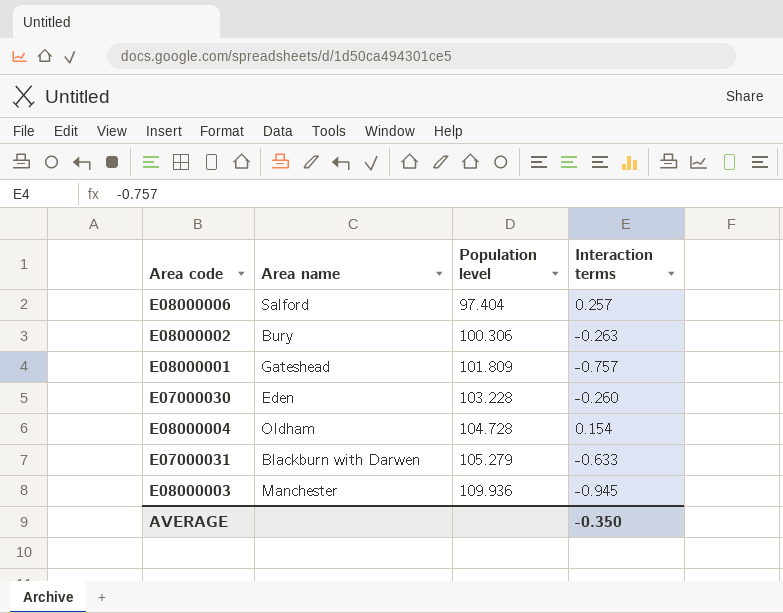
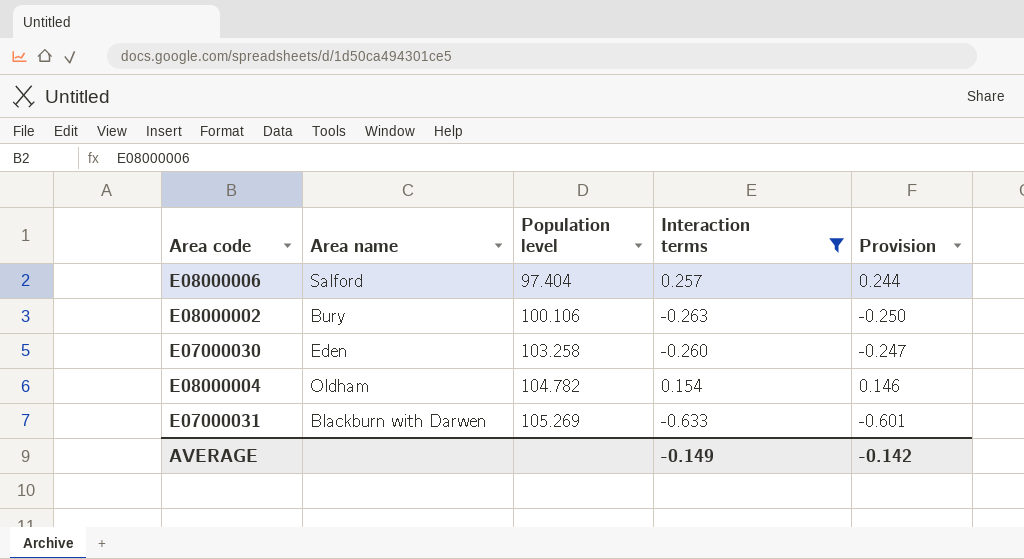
filter: none -> Interaction terms >= -0.633
column Provision | formula: none -> [Interaction terms] * 0.95
E08000002 | Population level: 100.306 -> 100.106
E07000030 | Population level: 103.228 -> 103.258
E08000004 | Population level: 104.728 -> 104.782
E07000031 | Population level: 105.279 -> 105.269
AVERAGE | Interaction terms: -0.350 -> -0.149

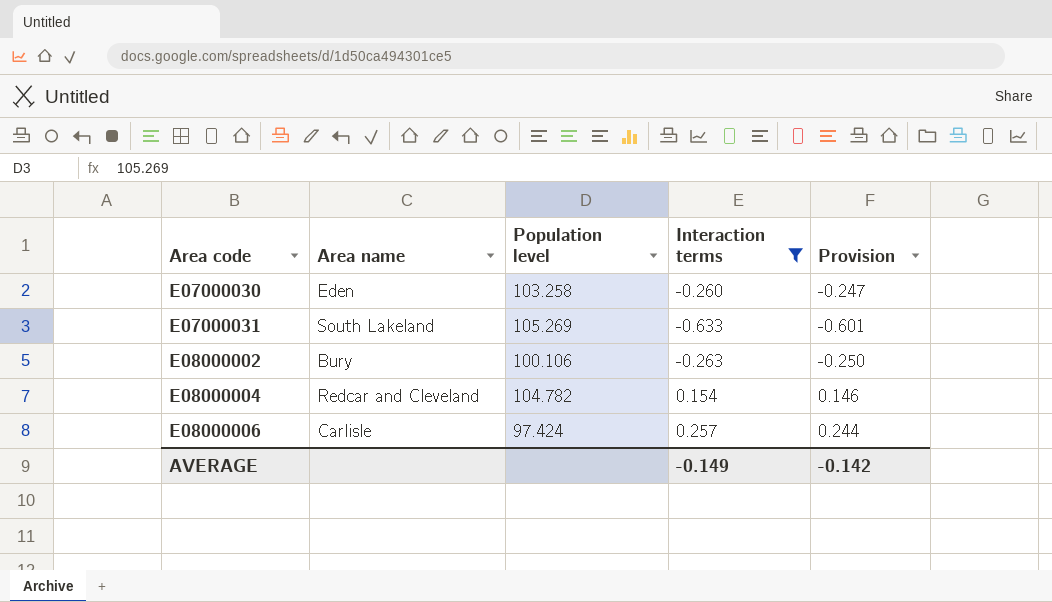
row order: Population level ascending -> Area code ascending
E07000031 | Area name: Blackburn with Darwen -> South Lakeland
E08000004 | Area name: Oldham -> Redcar and Cleveland
E08000006 | Area name: Salford -> Carlisle
E08000006 | Population level: 97.404 -> 97.424

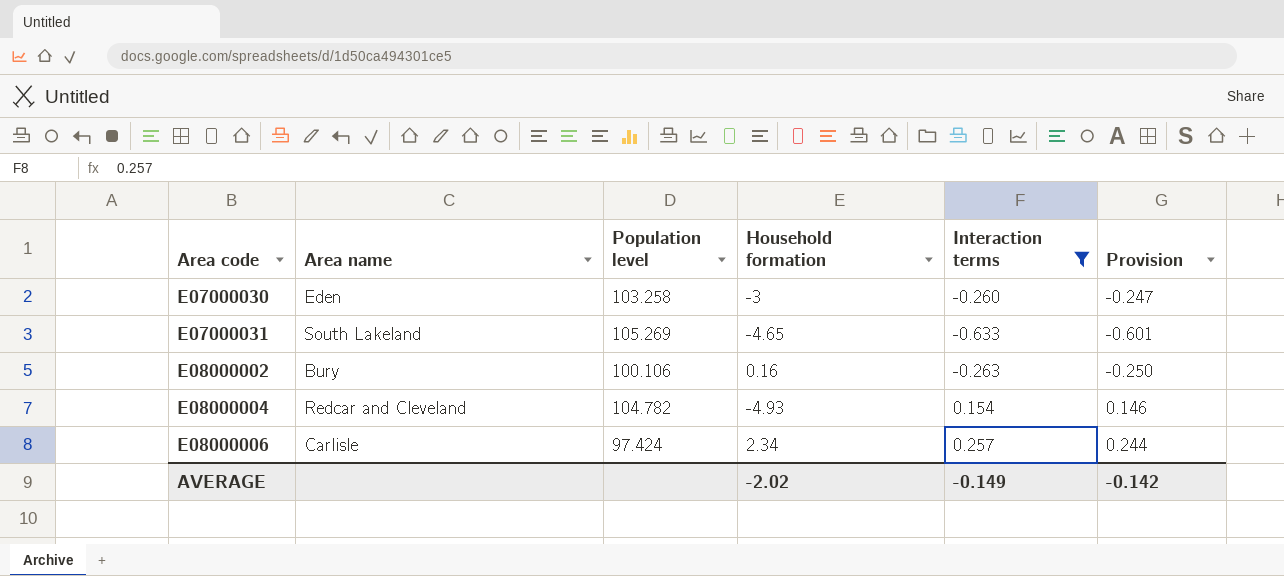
column Household formation | position: none -> 4

